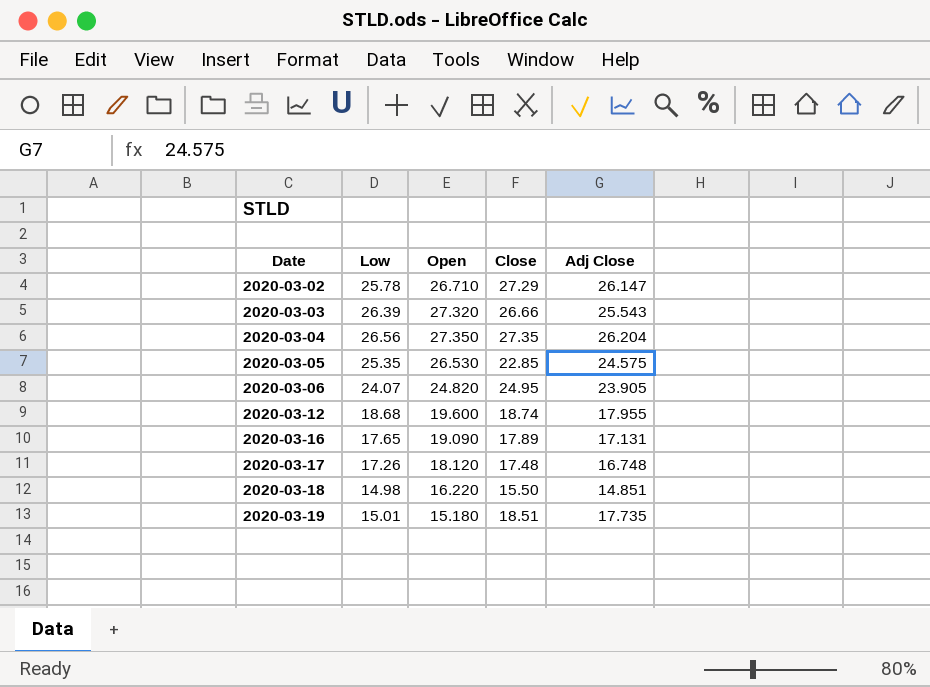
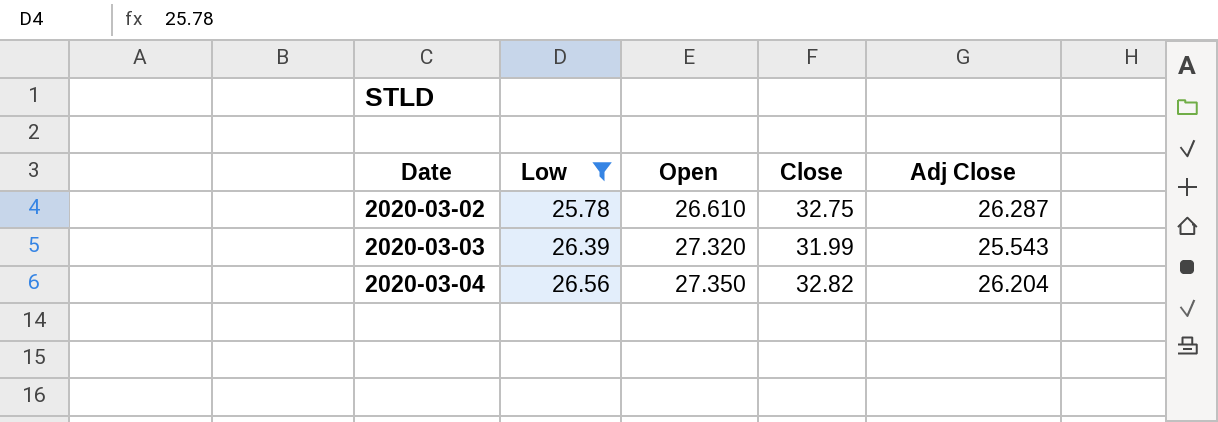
filter: none -> Low >= 25.78
2020-03-02 | Open: 26.710 -> 26.610
2020-03-02 | Close: 27.29 -> 32.75
2020-03-02 | Adj Close: 26.147 -> 26.287
2020-03-03 | Close: 26.66 -> 31.99
2020-03-04 | Close: 27.35 -> 32.82

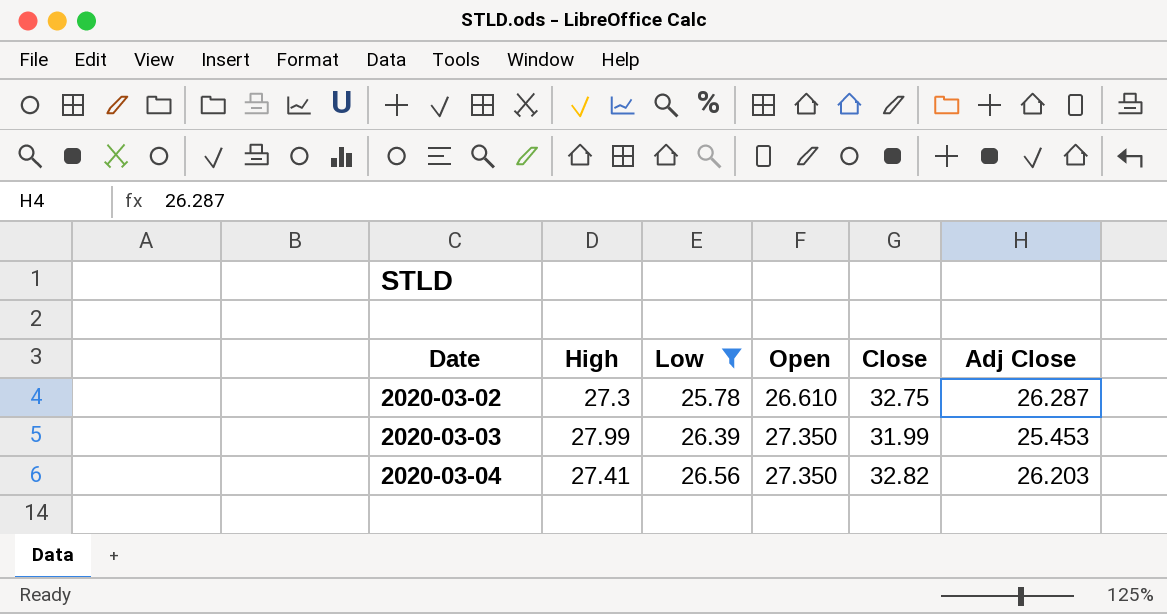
column High | position: none -> 2
2020-03-03 | Open: 27.320 -> 27.350
2020-03-03 | Adj Close: 25.543 -> 25.453
2020-03-04 | Adj Close: 26.204 -> 26.203

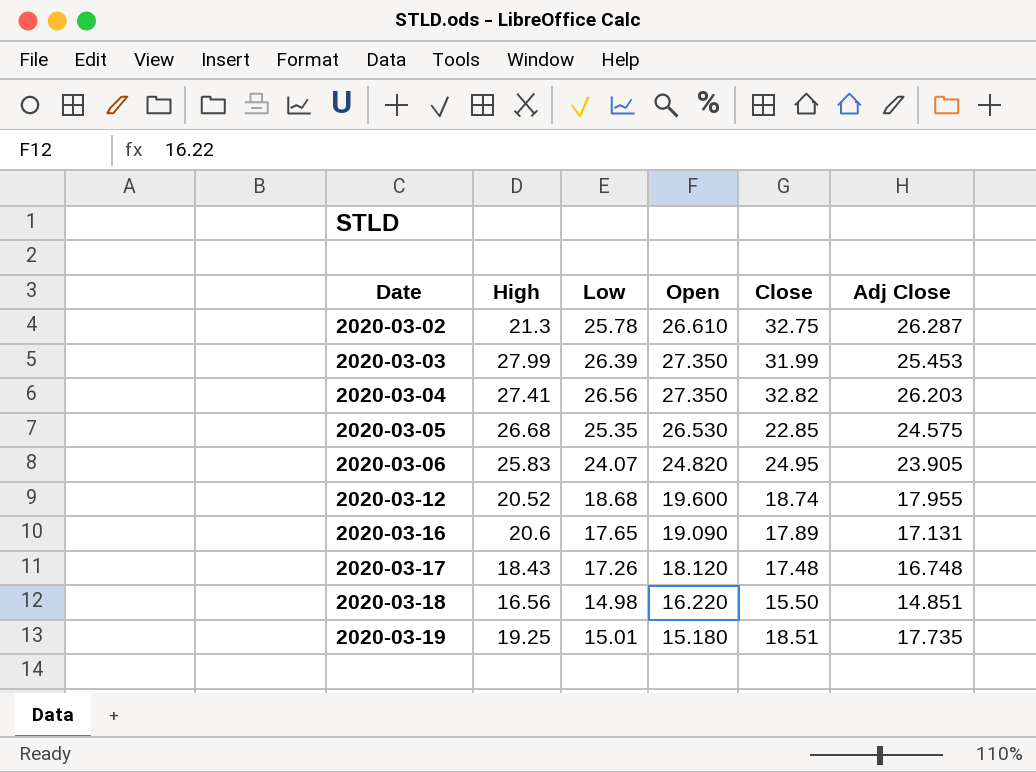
filter: Low >= 25.78 -> none
2020-03-02 | High: 27.3 -> 21.3

